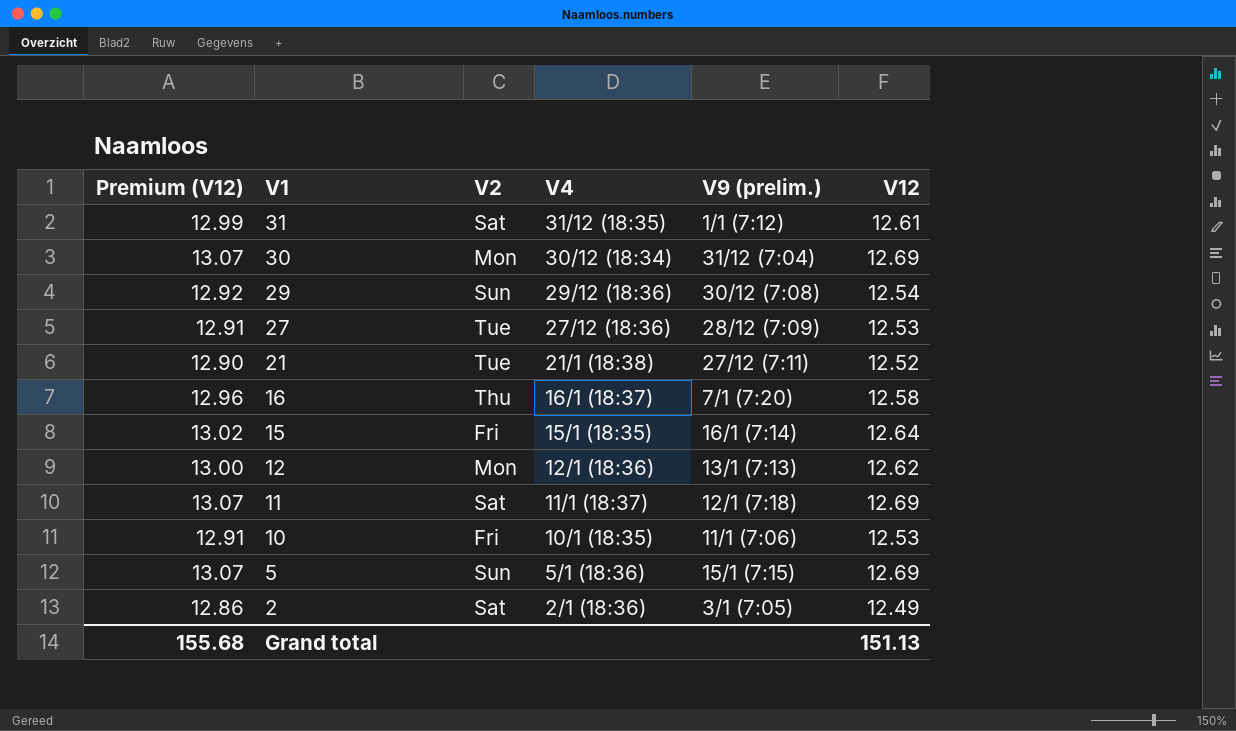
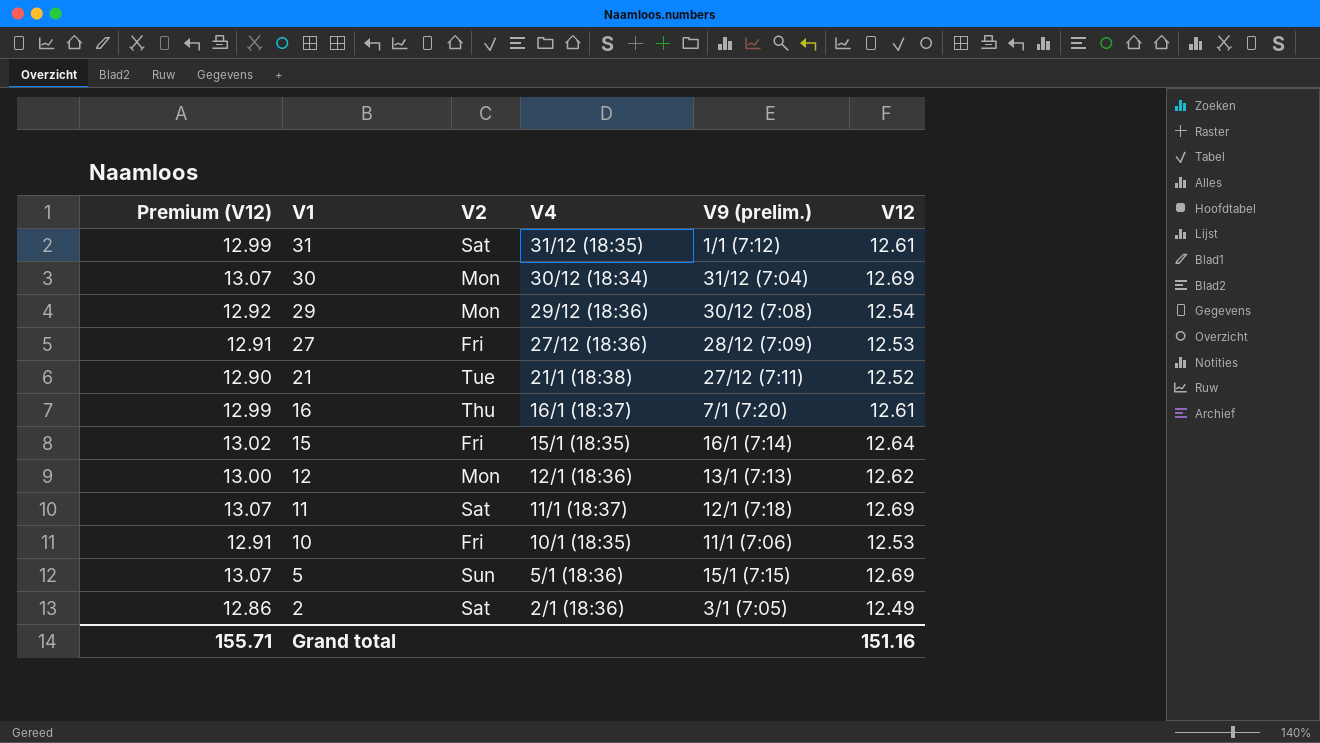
29 | V2: Sun -> Mon
27 | V2: Tue -> Fri
16 | Premium (V12): 12.96 -> 12.99
16 | V12: 12.58 -> 12.61
Grand total | Premium (V12): 155.68 -> 155.71
Grand total | V12: 151.13 -> 151.16

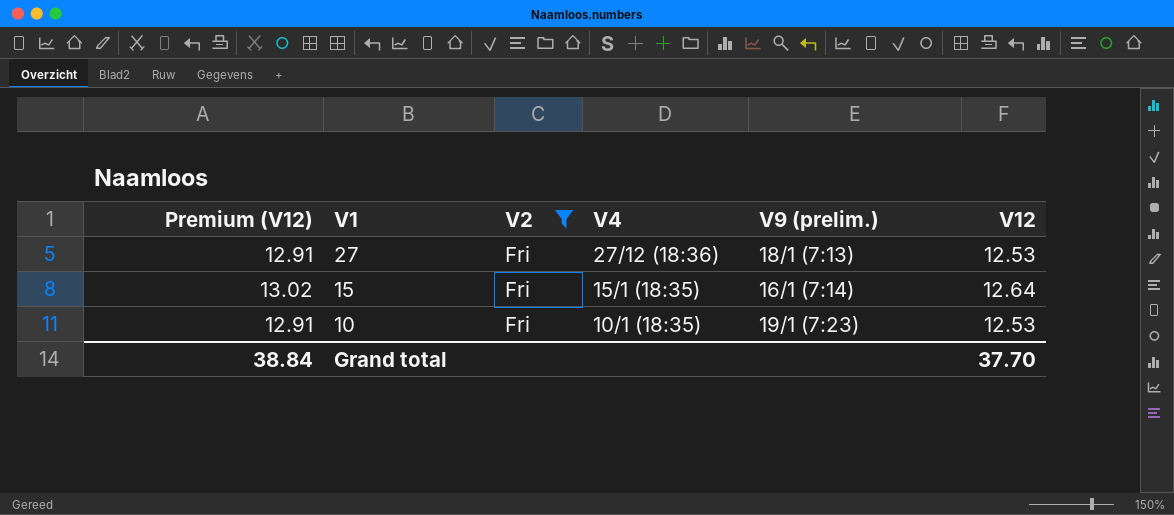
filter: none -> V2 = Fri
27 | V9 (prelim.): 28/12 (7:09) -> 18/1 (7:13)
10 | V9 (prelim.): 11/1 (7:06) -> 19/1 (7:23)
Grand total | Premium (V12): 155.71 -> 38.84
Grand total | V12: 151.16 -> 37.70

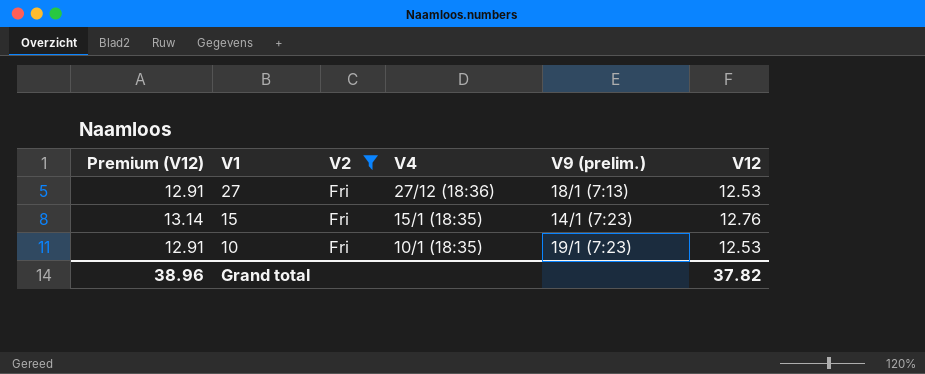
15 | Premium (V12): 13.02 -> 13.14
15 | V9 (prelim.): 16/1 (7:14) -> 14/1 (7:23)
15 | V12: 12.64 -> 12.76
Grand total | Premium (V12): 38.84 -> 38.96
Grand total | V12: 37.70 -> 37.82

